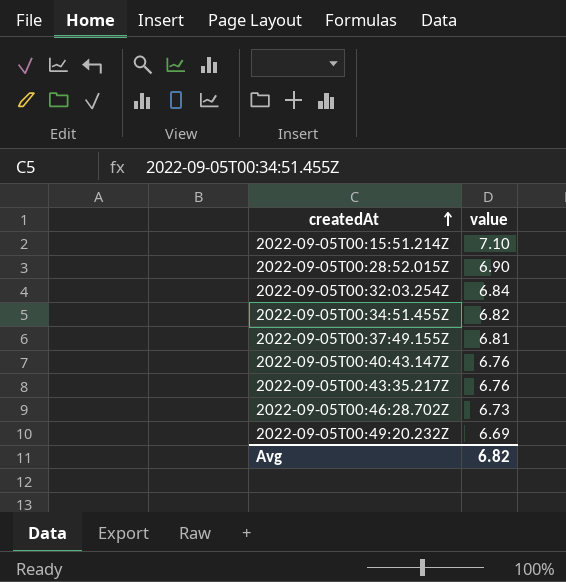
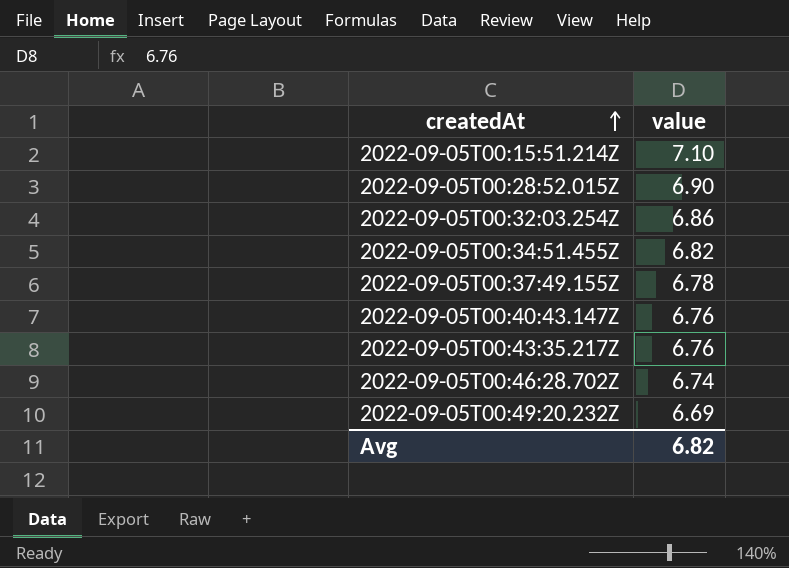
2022-09-05T00:32:03.254Z | value: 6.84 -> 6.86
2022-09-05T00:37:49.155Z | value: 6.81 -> 6.78
2022-09-05T00:46:28.702Z | value: 6.73 -> 6.74

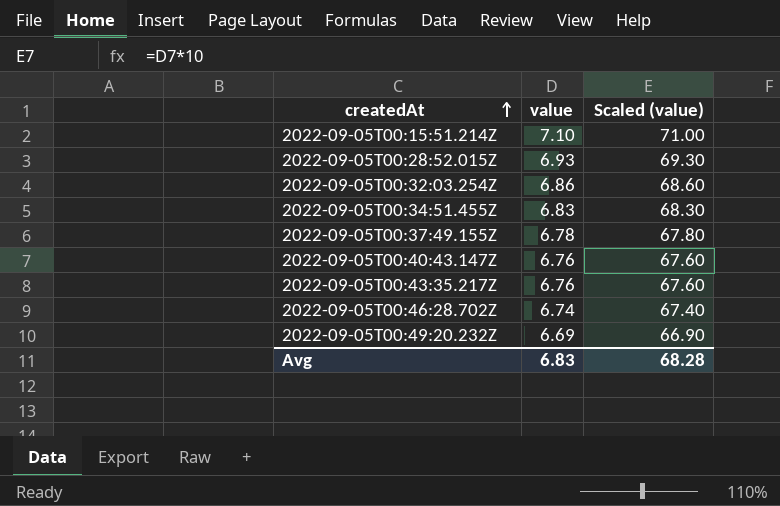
column Scaled (value) | formula: none -> [value] * 10
2022-09-05T00:28:52.015Z | value: 6.90 -> 6.93
2022-09-05T00:34:51.455Z | value: 6.82 -> 6.83
Avg | value: 6.82 -> 6.83

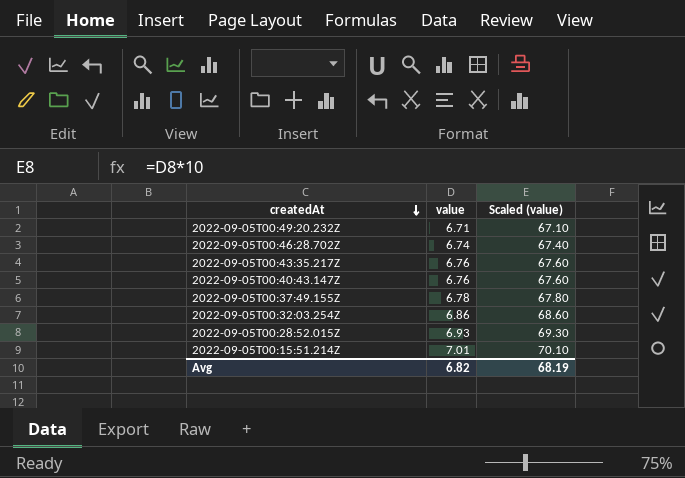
row order: createdAt ascending -> createdAt descending
row 2022-09-05T00:34:51.455Z: 6.83 | 68.30 -> none
2022-09-05T00:49:20.232Z | value: 6.69 -> 6.71
2022-09-05T00:49:20.232Z | Scaled (value): 66.90 -> 67.10
2022-09-05T00:15:51.214Z | value: 7.10 -> 7.01
2022-09-05T00:15:51.214Z | Scaled (value): 71.00 -> 70.10
Avg | value: 6.83 -> 6.82
Avg | Scaled (value): 68.28 -> 68.19

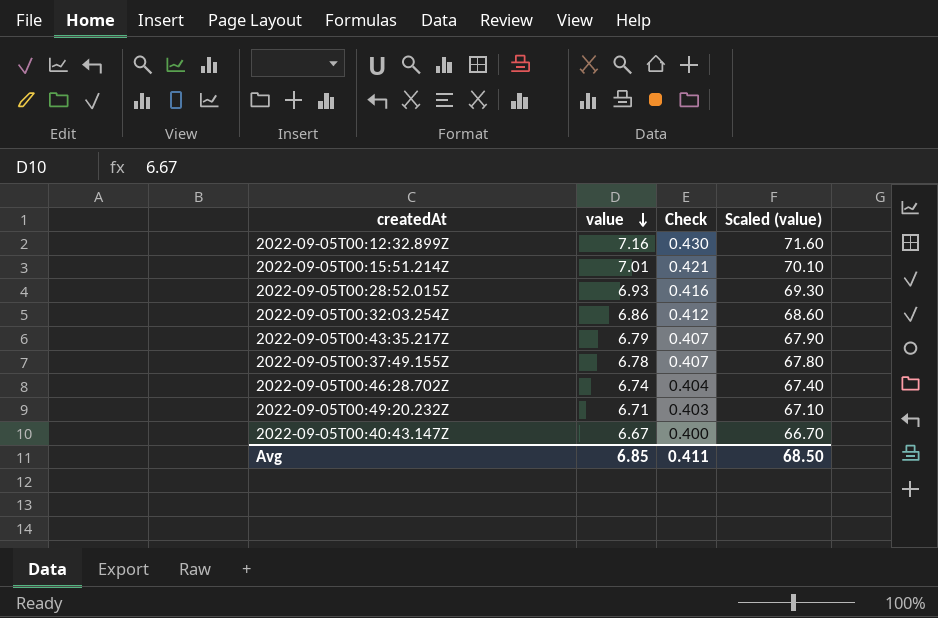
row order: createdAt descending -> value descending
column Check | formula: none -> [value] * 0.06
row 2022-09-05T00:12:32.899Z: none -> 7.16 | 0.430 | 71.60
2022-09-05T00:43:35.217Z | value: 6.76 -> 6.79
2022-09-05T00:43:35.217Z | Scaled (value): 67.60 -> 67.90
2022-09-05T00:40:43.147Z | value: 6.76 -> 6.67
2022-09-05T00:40:43.147Z | Scaled (value): 67.60 -> 66.70
Avg | value: 6.82 -> 6.85
Avg | Scaled (value): 68.19 -> 68.50

